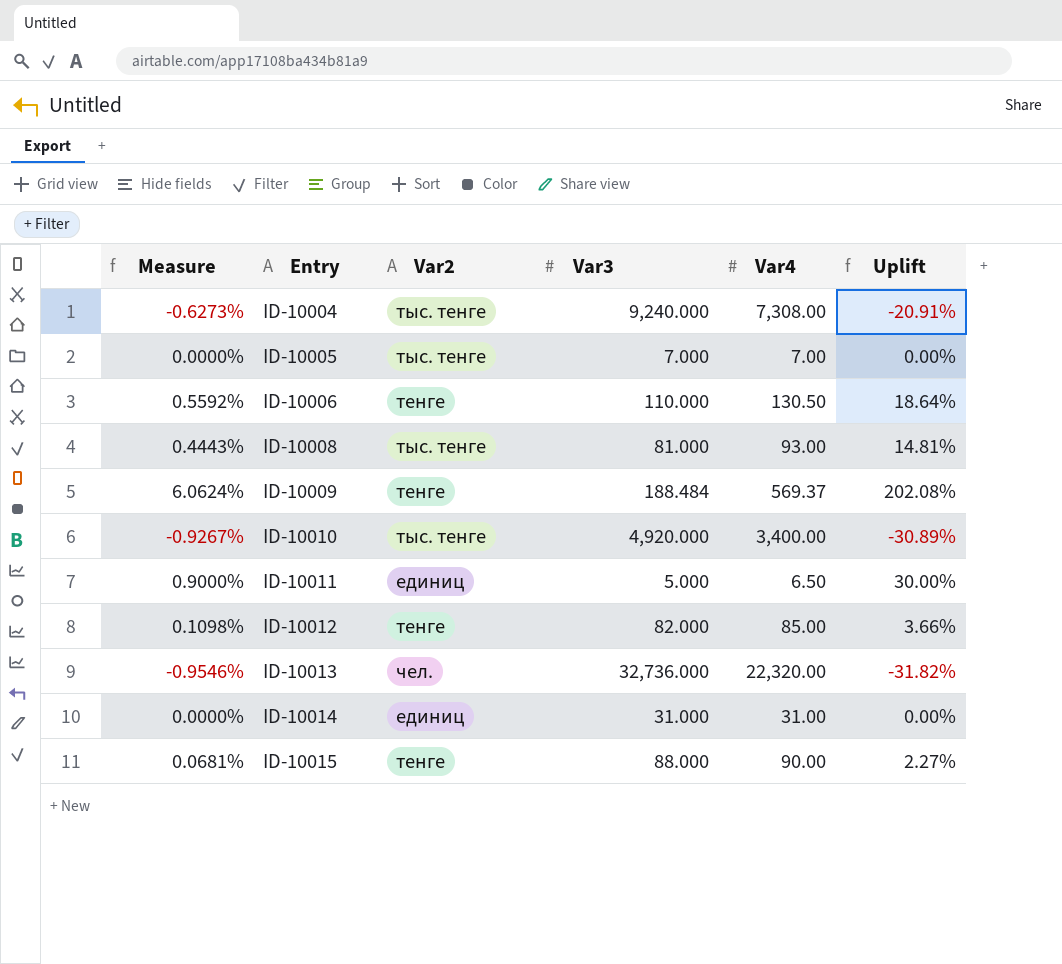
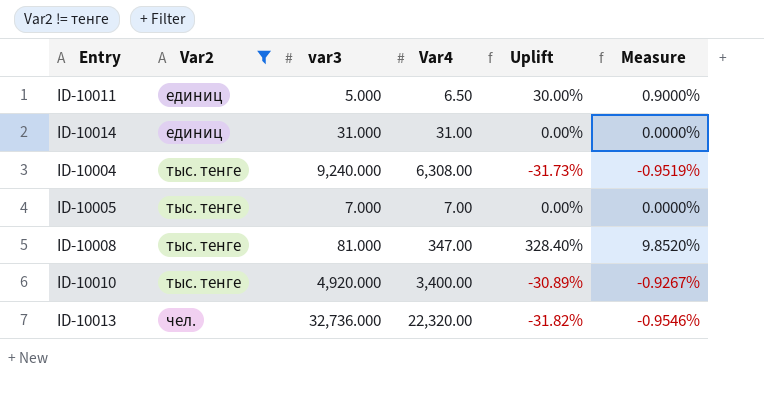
filter: none -> Var2 != тенге
row order: Entry ascending -> Var2 ascending
column name: Var3 -> var3
column Measure | position: 1 -> 6
ID-10004 | Var4: 7,308.00 -> 6,308.00
ID-10004 | Uplift: -20.91% -> -31.73%
ID-10004 | Measure: -0.6273% -> -0.9519%
ID-10008 | Var4: 93.00 -> 347.00
ID-10008 | Uplift: 14.81% -> 328.40%
ID-10008 | Measure: 0.4443% -> 9.8520%

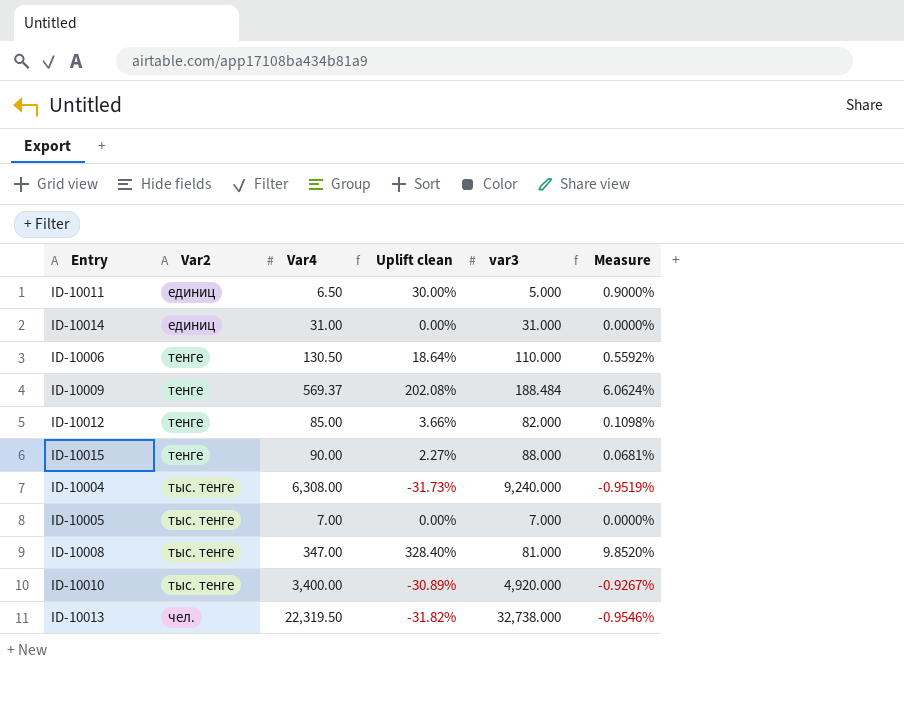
filter: Var2 != тенге -> none
column name: Uplift -> Uplift clean
column var3 | position: 3 -> 5
ID-10013 | Var4: 22,320.00 -> 22,319.50
ID-10013 | var3: 32,736.000 -> 32,738.000

